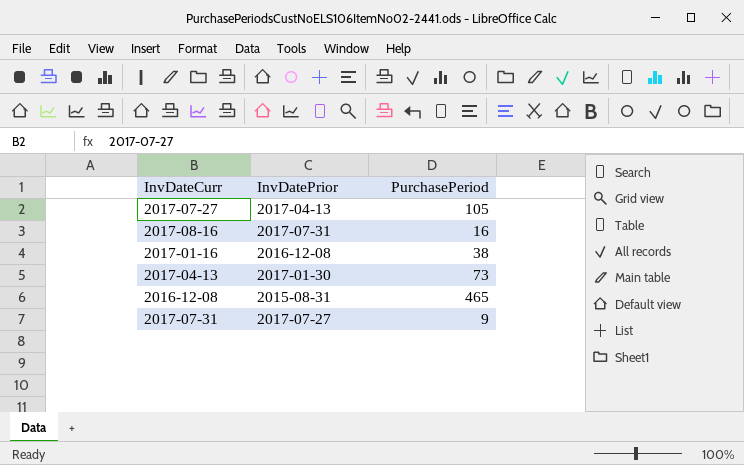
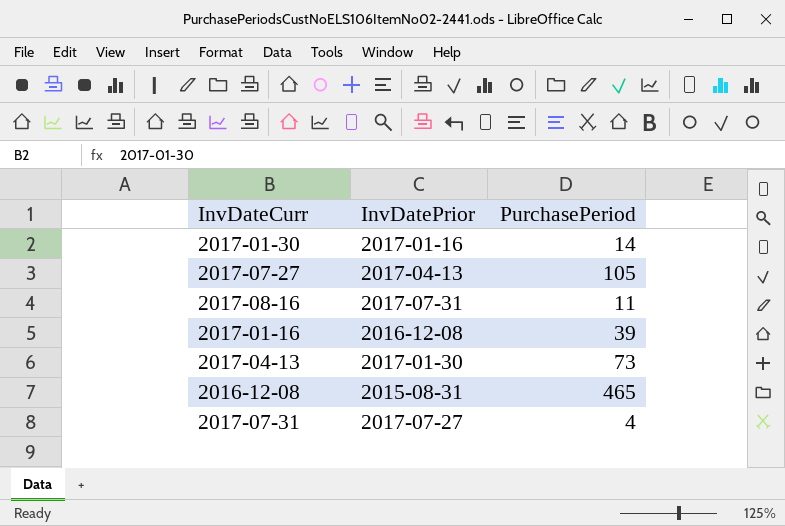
row 2017-01-30: none -> 2017-01-16 | 14
2017-08-16 | PurchasePeriod: 16 -> 11
2017-01-16 | PurchasePeriod: 38 -> 39
2017-07-31 | PurchasePeriod: 9 -> 4

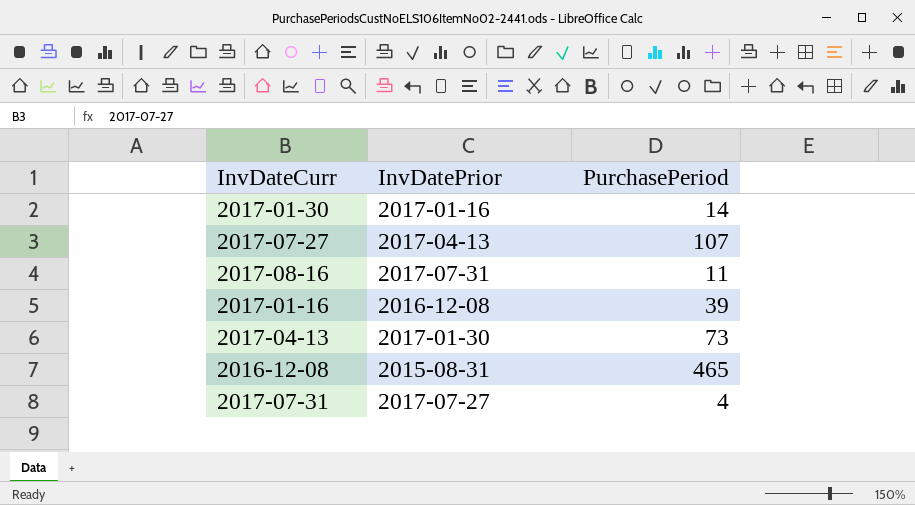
2017-07-27 | PurchasePeriod: 105 -> 107

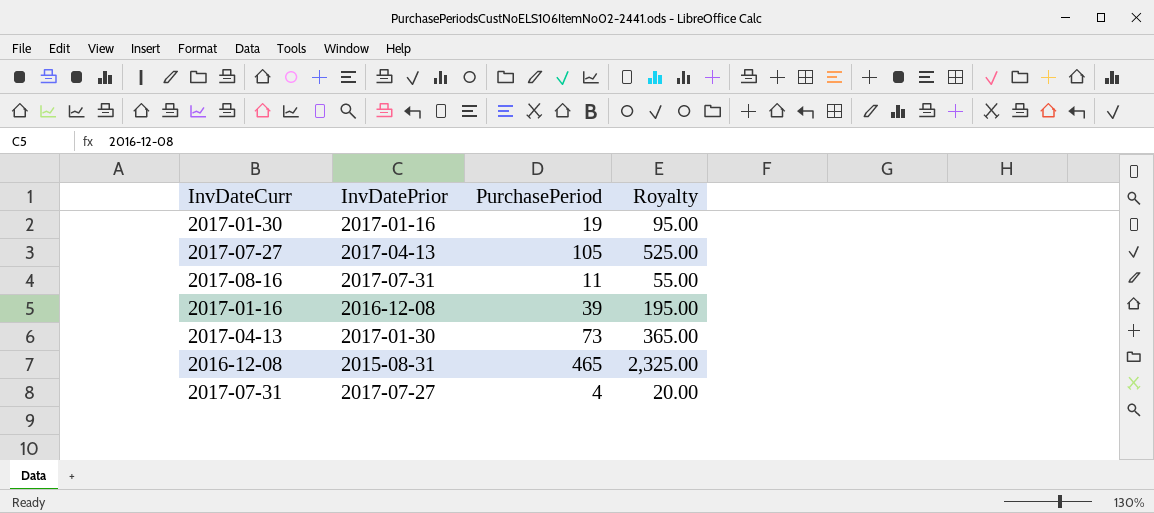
column Royalty | formula: none -> [PurchasePeriod] * 5
2017-01-30 | PurchasePeriod: 14 -> 19
2017-07-27 | PurchasePeriod: 107 -> 105

